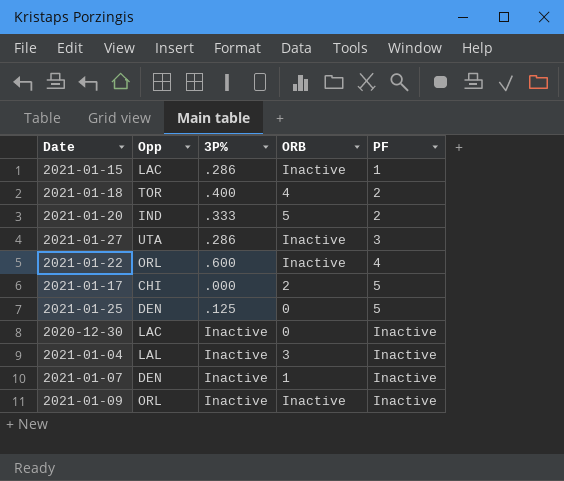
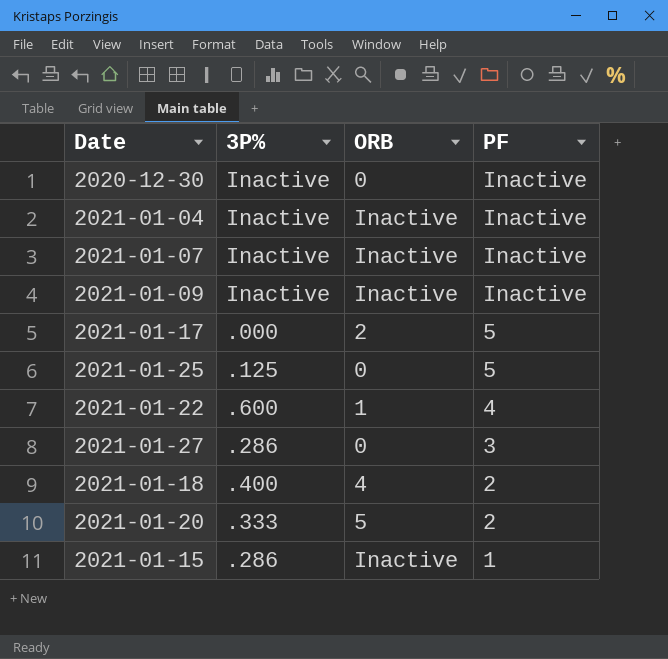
row order: PF ascending -> PF descending
column Opp | position: 2 -> none
2021-01-04 | ORB: 3 -> Inactive
2021-01-07 | ORB: 1 -> Inactive
2021-01-22 | ORB: Inactive -> 1
2021-01-27 | ORB: Inactive -> 0

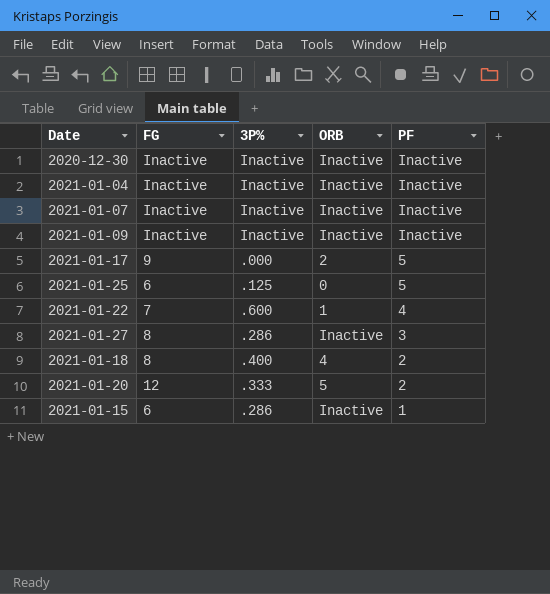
column FG | position: none -> 2
2020-12-30 | ORB: 0 -> Inactive
2021-01-27 | ORB: 0 -> Inactive

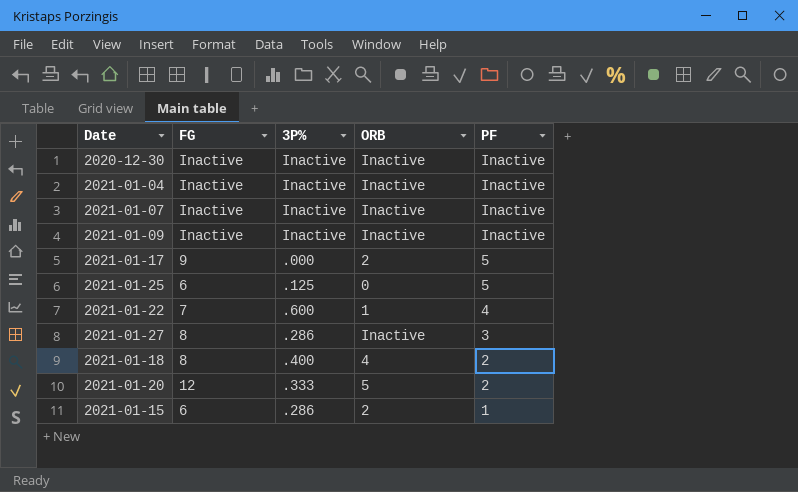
2021-01-15 | ORB: Inactive -> 2

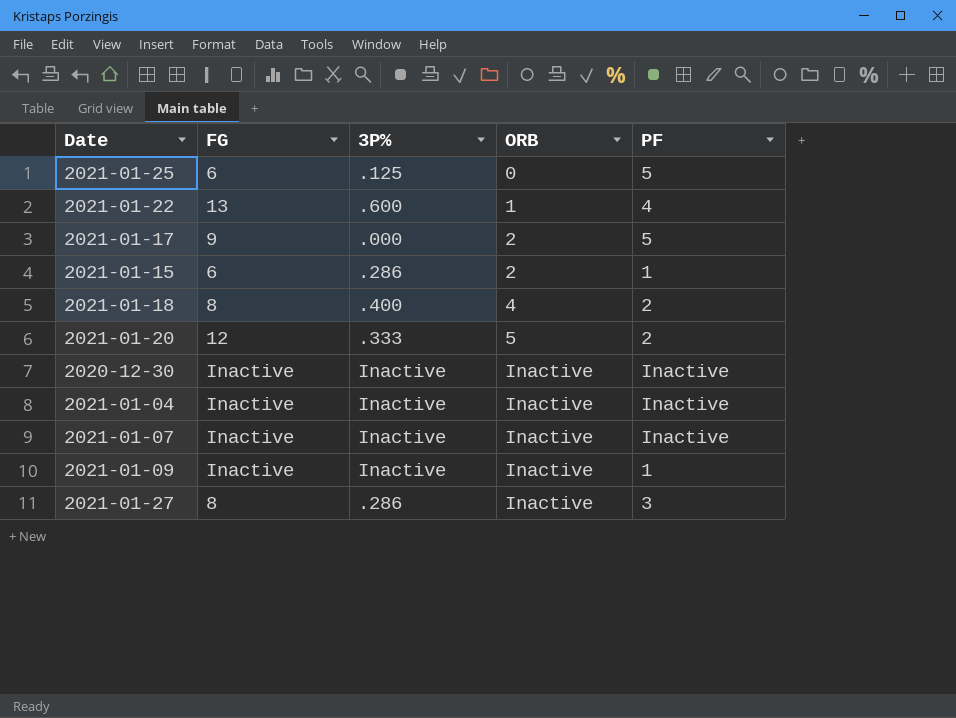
row order: PF descending -> ORB ascending
2021-01-22 | FG: 7 -> 13
2021-01-09 | PF: Inactive -> 1

